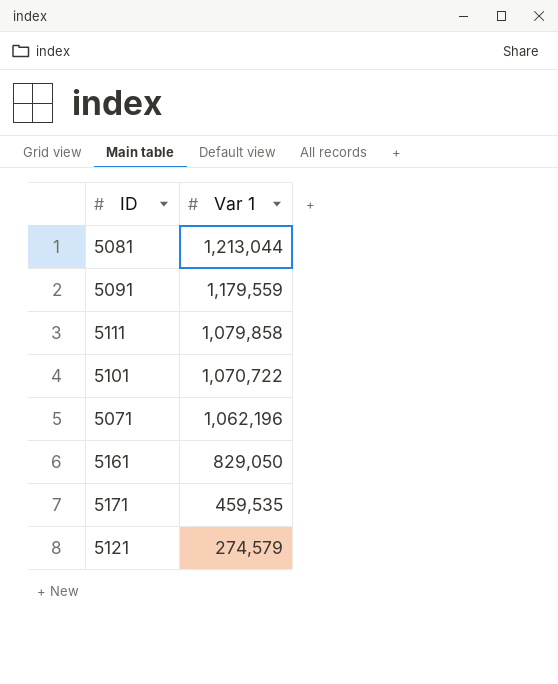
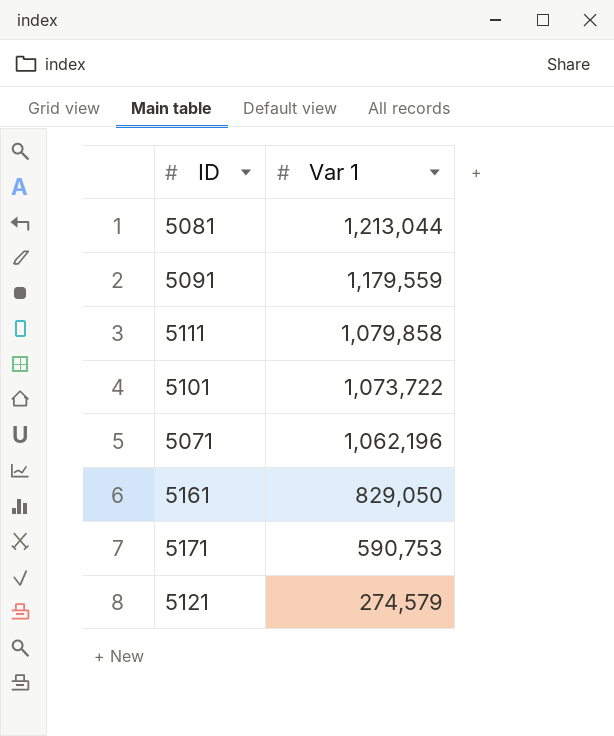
5101 | Var 1: 1,070,722 -> 1,073,722
5171 | Var 1: 459,535 -> 590,753

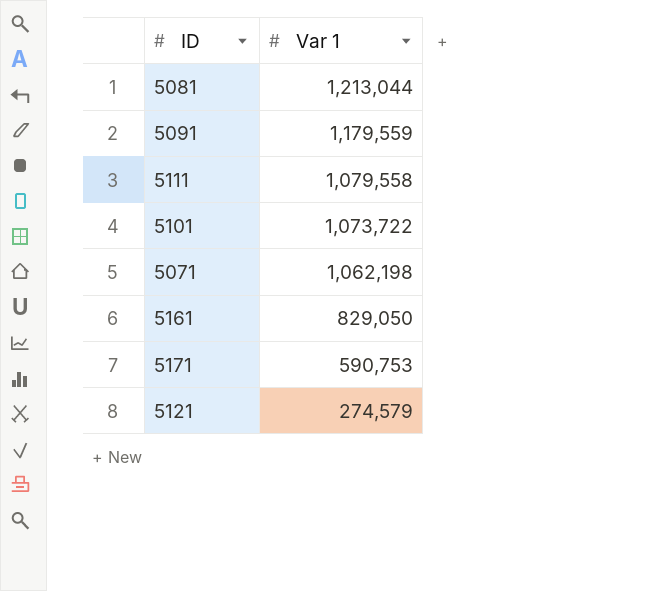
5111 | Var 1: 1,079,858 -> 1,079,558
5071 | Var 1: 1,062,196 -> 1,062,198

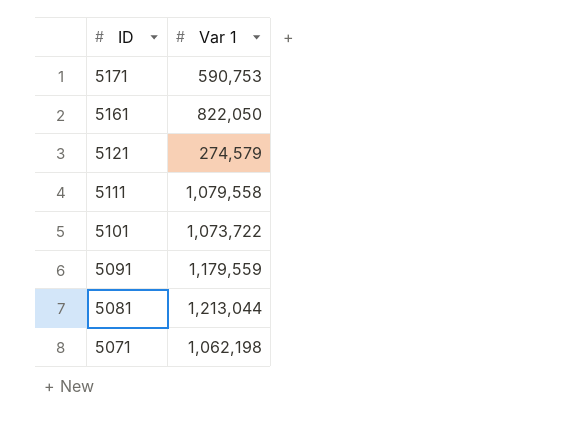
row order: Var 1 descending -> ID descending
5161 | Var 1: 829,050 -> 822,050

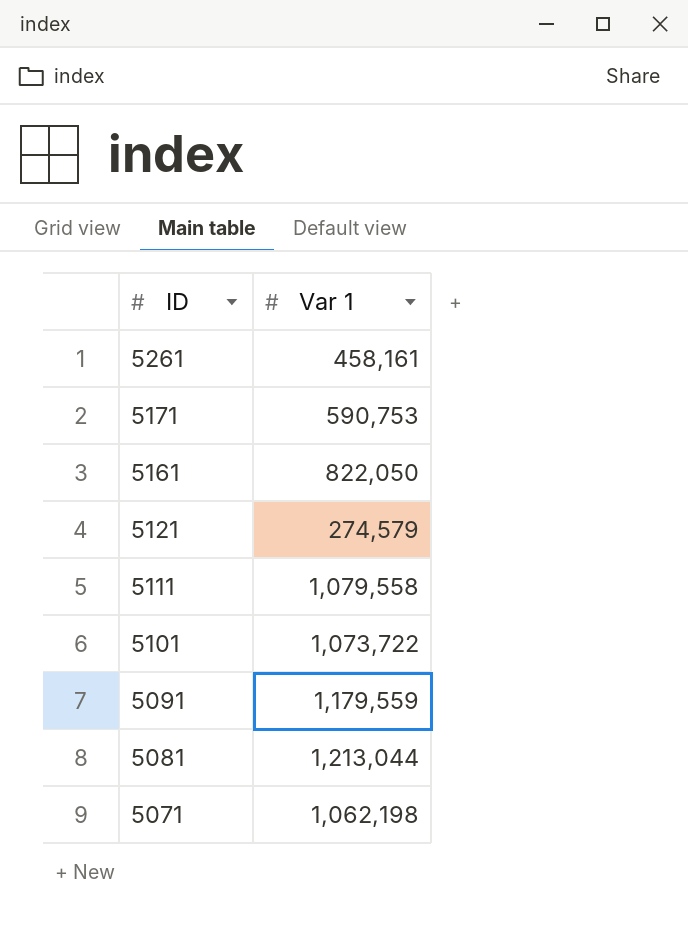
row 5261: none -> 458,161

